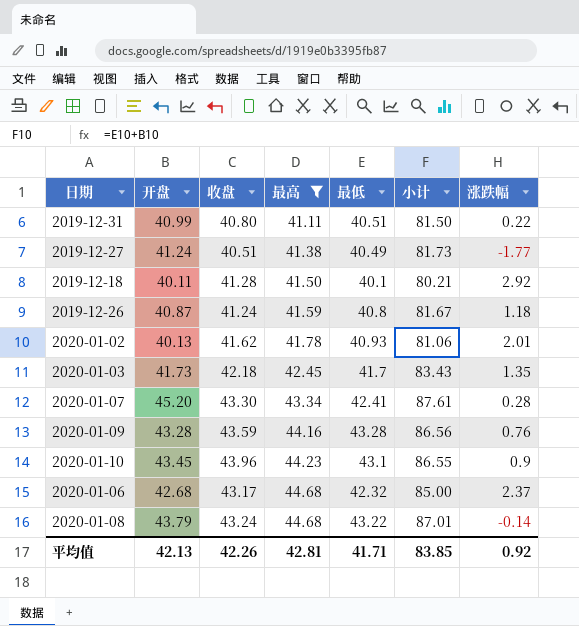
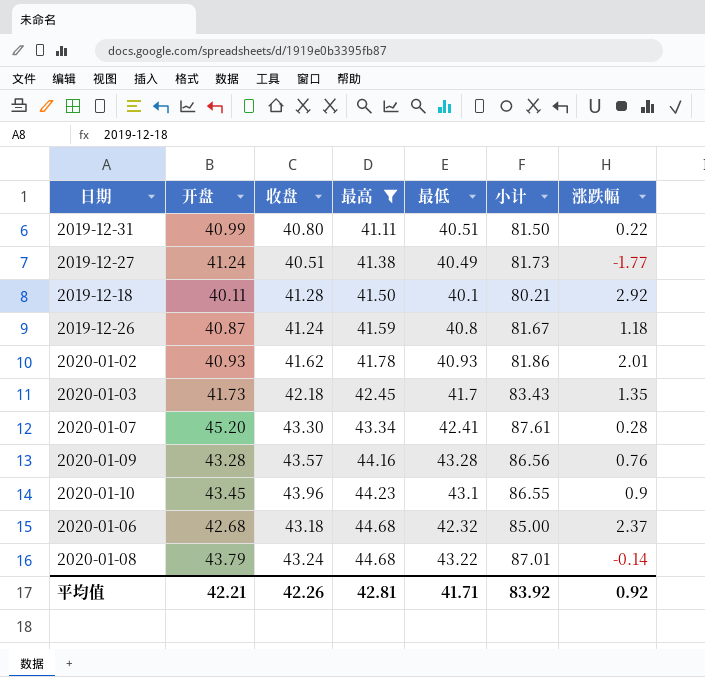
2020-01-02 | 开盘: 40.13 -> 40.93
2020-01-02 | 小计: 81.06 -> 81.86
2020-01-09 | 收盘: 43.59 -> 43.57
2020-01-06 | 收盘: 43.17 -> 43.18
平均值 | 开盘: 42.13 -> 42.21
平均值 | 小计: 83.85 -> 83.92

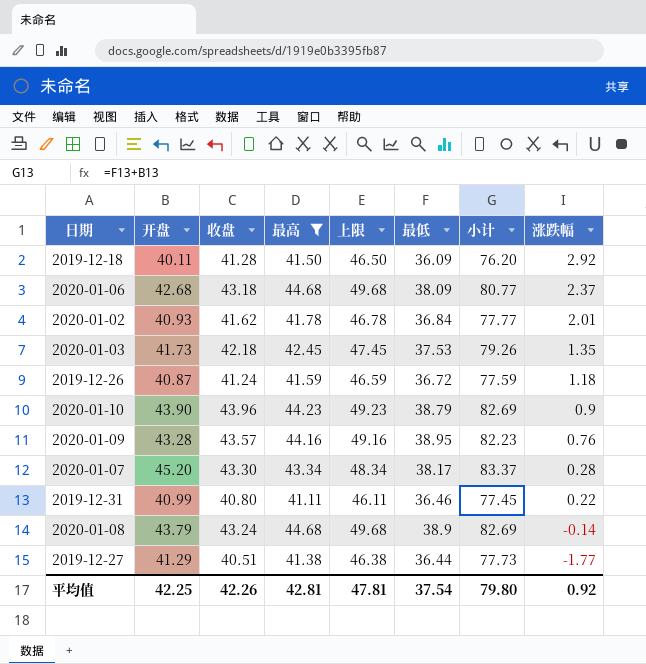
row order: 最高 ascending -> 涨跌幅 descending
column 上限 | formula: none -> [最高] + 5
2019-12-18 | 最低: 40.1 -> 36.09
2019-12-18 | 小计: 80.21 -> 76.20
2020-01-06 | 最低: 42.32 -> 38.09
2020-01-06 | 小计: 85.00 -> 80.77
2020-01-02 | 最低: 40.93 -> 36.84
2020-01-02 | 小计: 81.86 -> 77.77
2020-01-03 | 最低: 41.7 -> 37.53
2020-01-03 | 小计: 83.43 -> 79.26
2019-12-26 | 最低: 40.8 -> 36.72
2019-12-26 | 小计: 81.67 -> 77.59
2020-01-10 | 开盘: 43.45 -> 43.90
2020-01-10 | 最低: 43.1 -> 38.79
2020-01-10 | 小计: 86.55 -> 82.69
2020-01-09 | 最低: 43.28 -> 38.95
2020-01-09 | 小计: 86.56 -> 82.23
2020-01-07 | 最低: 42.41 -> 38.17
2020-01-07 | 小计: 87.61 -> 83.37
2019-12-31 | 最低: 40.51 -> 36.46
2019-12-31 | 小计: 81.50 -> 77.45
2020-01-08 | 最低: 43.22 -> 38.9
2020-01-08 | 小计: 87.01 -> 82.69
2019-12-27 | 开盘: 41.24 -> 41.29
2019-12-27 | 最低: 40.49 -> 36.44
2019-12-27 | 小计: 81.73 -> 77.73
平均值 | 开盘: 42.21 -> 42.25
平均值 | 最低: 41.71 -> 37.54
平均值 | 小计: 83.92 -> 79.80

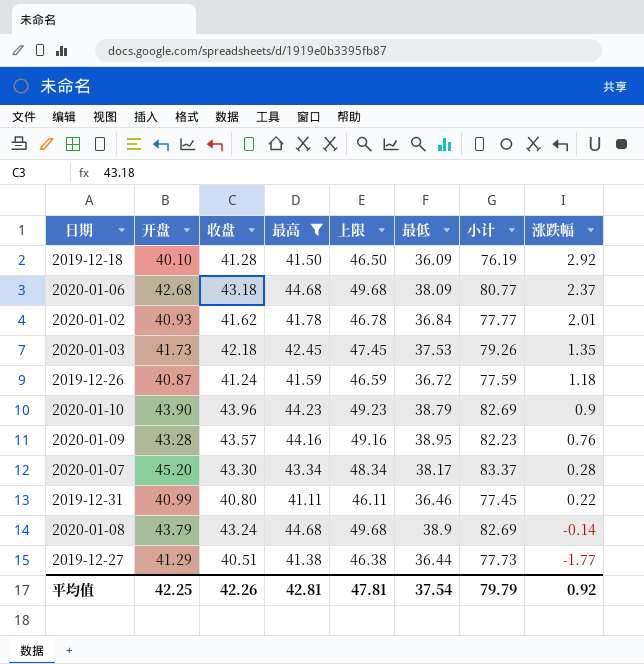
2019-12-18 | 开盘: 40.11 -> 40.10
2019-12-18 | 小计: 76.20 -> 76.19
平均值 | 小计: 79.80 -> 79.79

